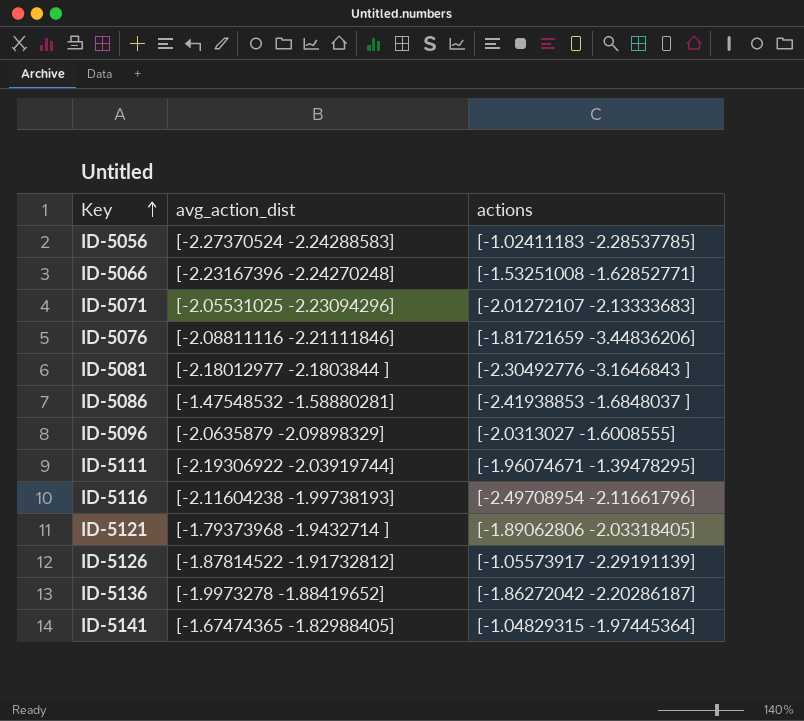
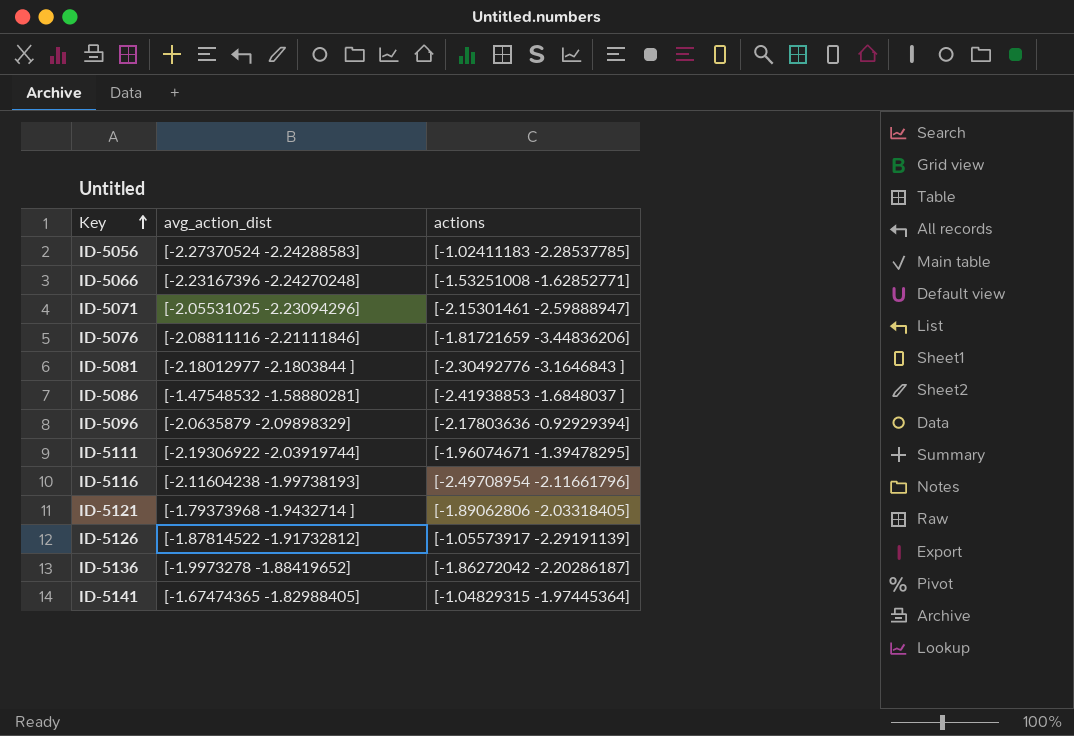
ID-5071 | actions: [-2.01272107 -2.13333683] -> [-2.15301461 -2.59888947]
ID-5096 | actions: [-2.0313027 -1.6008555] -> [-2.17803636 -0.92929394]

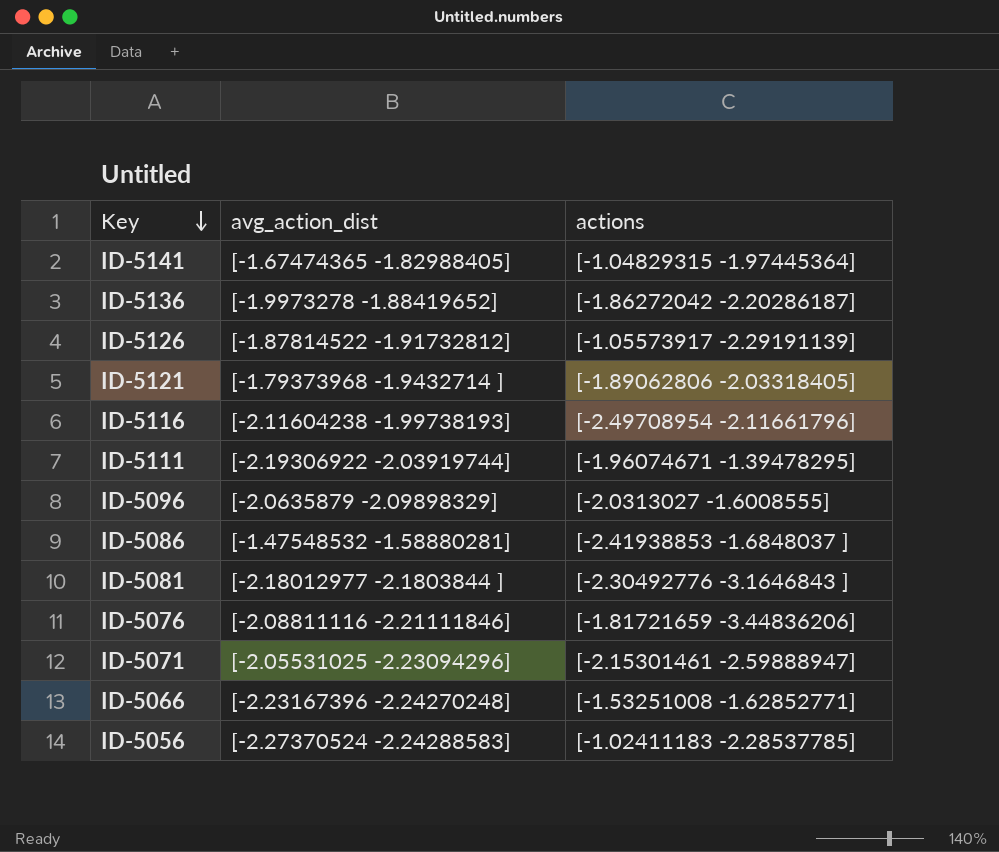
row order: Key ascending -> Key descending
ID-5096 | actions: [-2.17803636 -0.92929394] -> [-2.0313027 -1.6008555]

